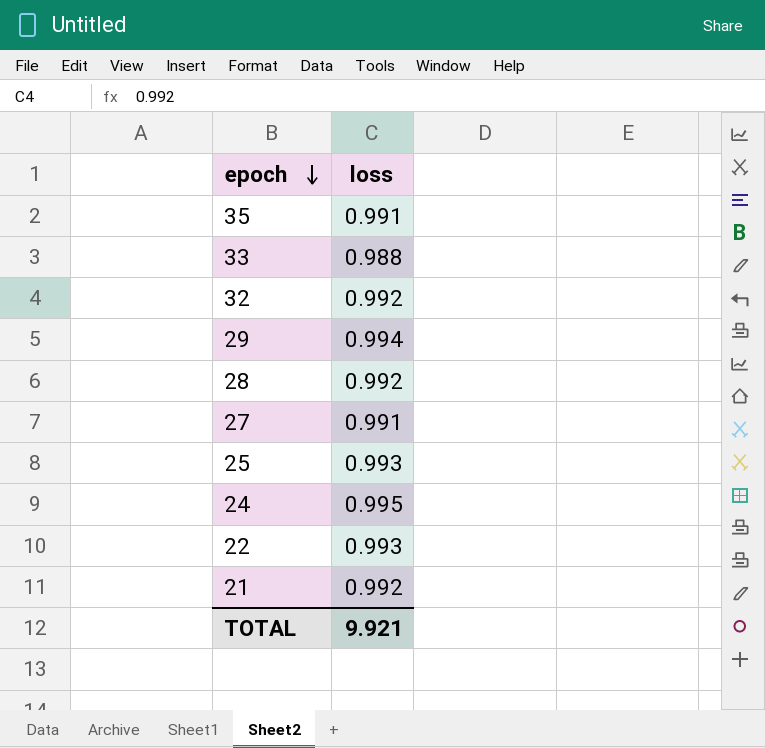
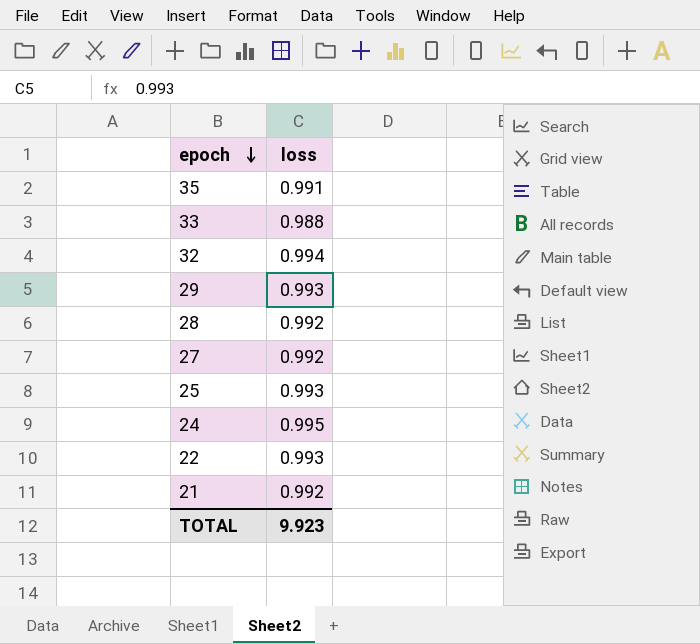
32 | loss: 0.992 -> 0.994
29 | loss: 0.994 -> 0.993
27 | loss: 0.991 -> 0.992
TOTAL | loss: 9.921 -> 9.923

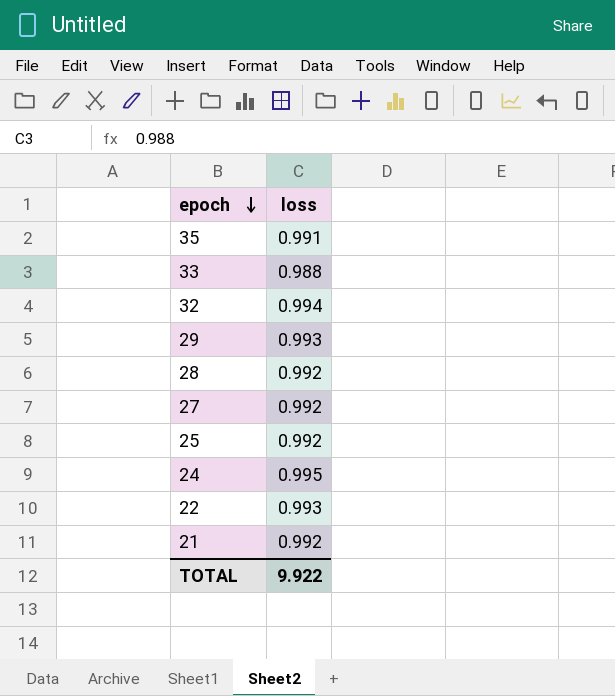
25 | loss: 0.993 -> 0.992
TOTAL | loss: 9.923 -> 9.922

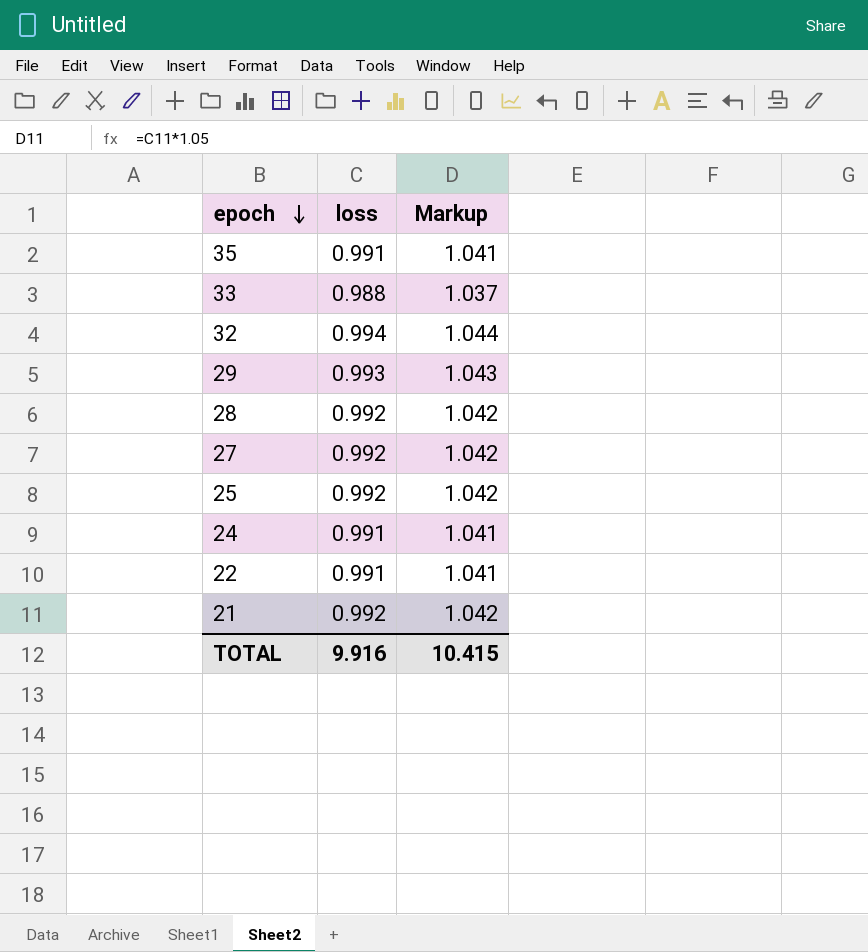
column Markup | formula: none -> [loss] * 1.05
24 | loss: 0.995 -> 0.991
22 | loss: 0.993 -> 0.991
TOTAL | loss: 9.922 -> 9.916

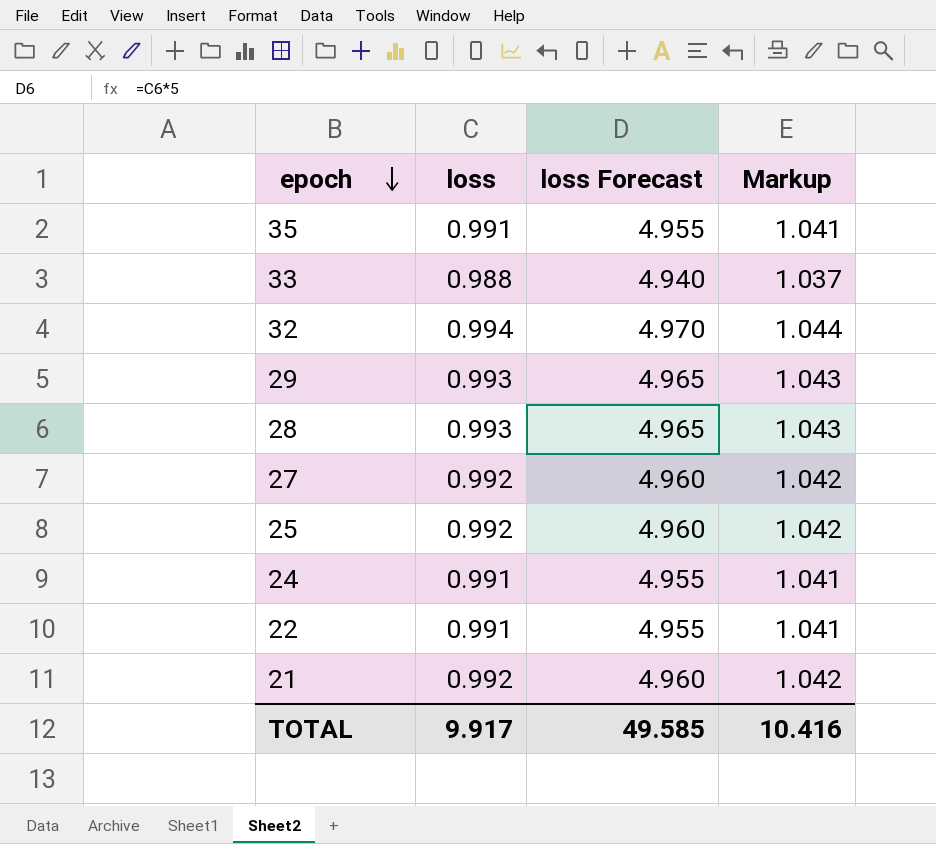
column loss Forecast | formula: none -> [loss] * 5
28 | loss: 0.992 -> 0.993
28 | Markup: 1.042 -> 1.043
TOTAL | loss: 9.916 -> 9.917
TOTAL | Markup: 10.415 -> 10.416

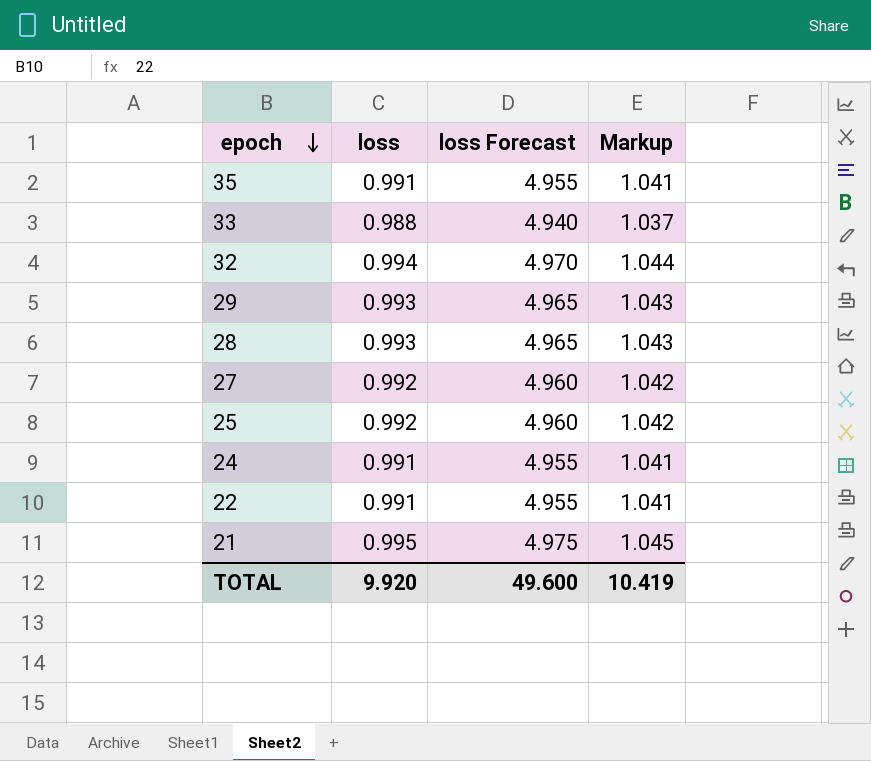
21 | loss: 0.992 -> 0.995
21 | loss Forecast: 4.960 -> 4.975
21 | Markup: 1.042 -> 1.045
TOTAL | loss: 9.917 -> 9.920
TOTAL | loss Forecast: 49.585 -> 49.600
TOTAL | Markup: 10.416 -> 10.419

